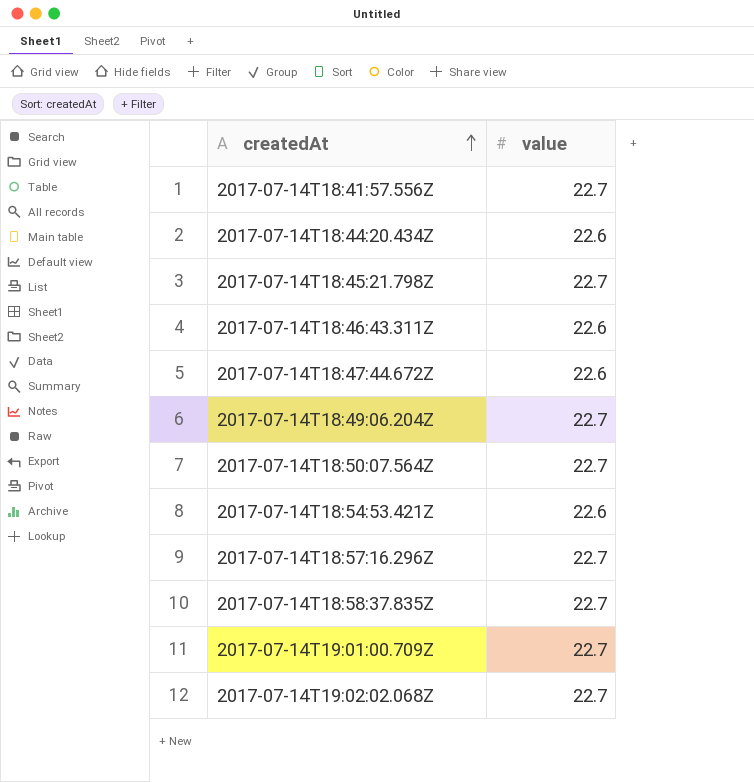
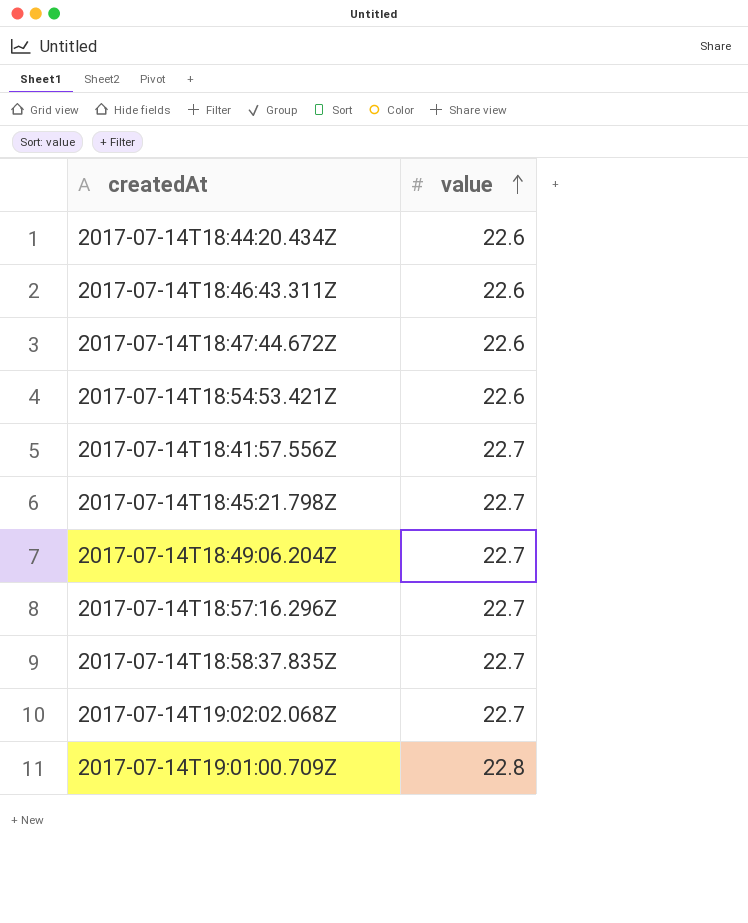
row order: createdAt ascending -> value ascending
row 2017-07-14T18:50:07.564Z: 22.7 -> none
2017-07-14T19:01:00.709Z | value: 22.7 -> 22.8

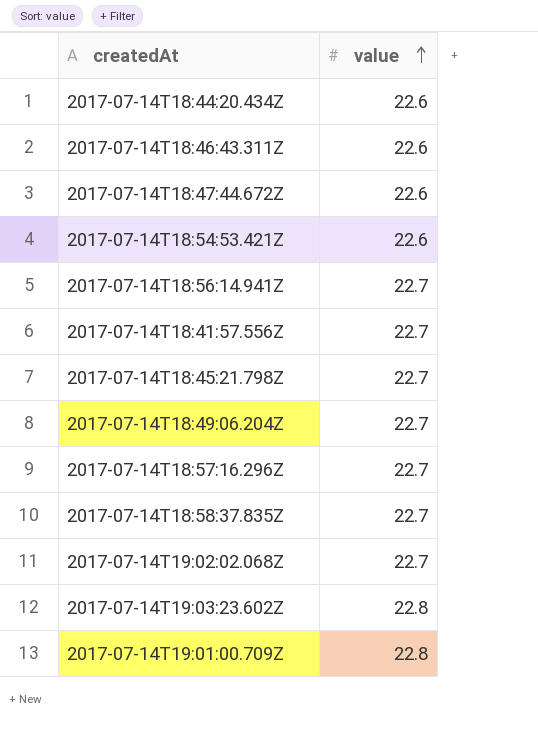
row 2017-07-14T18:56:14.941Z: none -> 22.7
row 2017-07-14T19:03:23.602Z: none -> 22.8

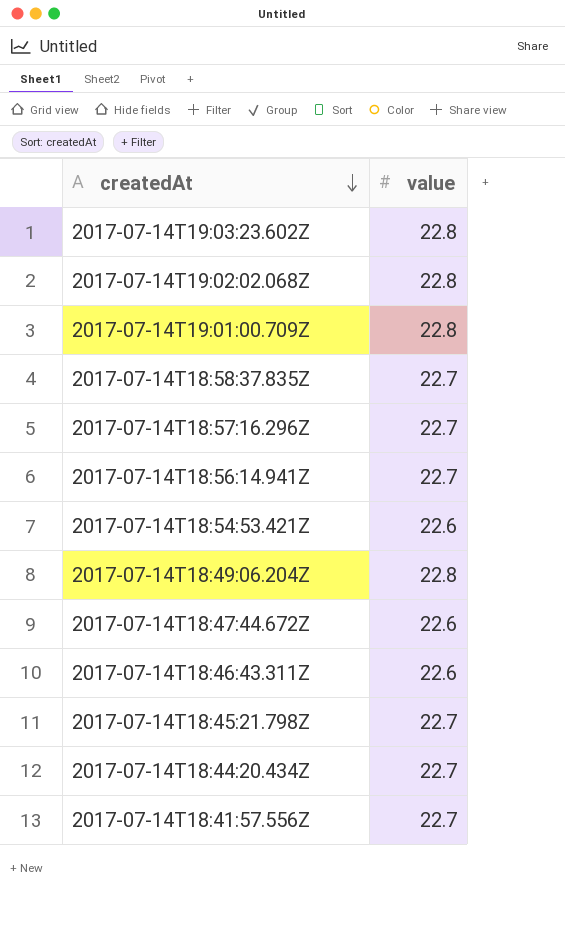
row order: value ascending -> createdAt descending
2017-07-14T19:02:02.068Z | value: 22.7 -> 22.8
2017-07-14T18:49:06.204Z | value: 22.7 -> 22.8
2017-07-14T18:44:20.434Z | value: 22.6 -> 22.7

